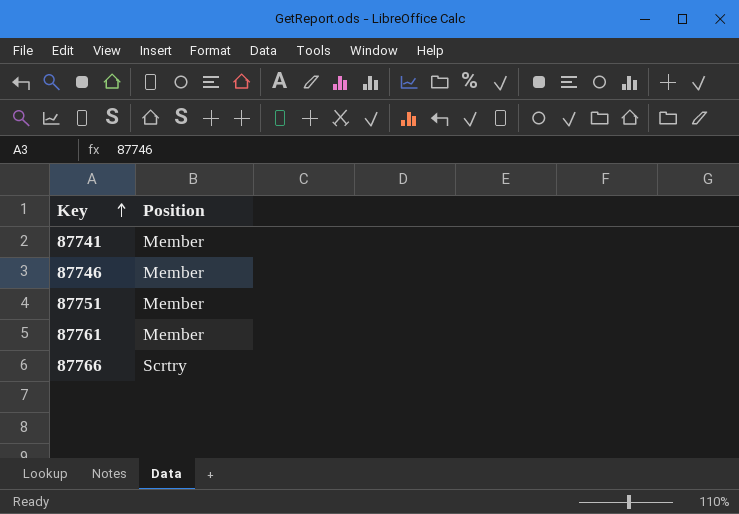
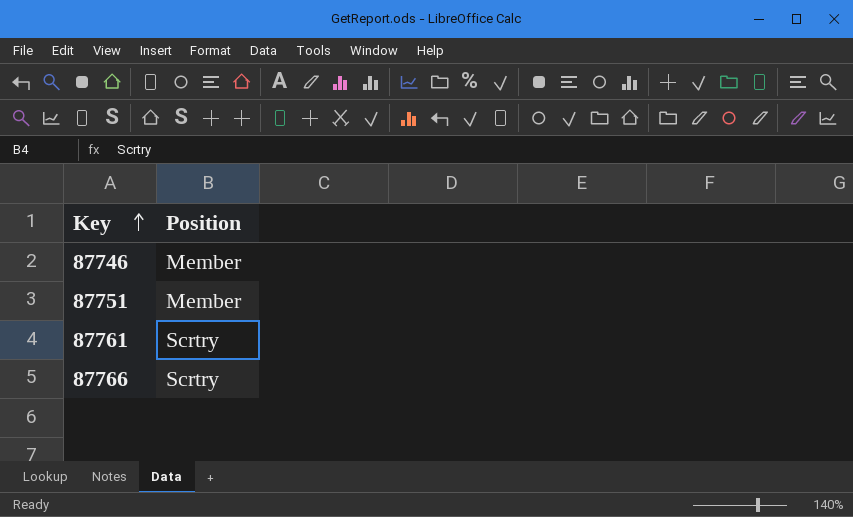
row 87741: Member -> none
87761 | Position: Member -> Scrtry

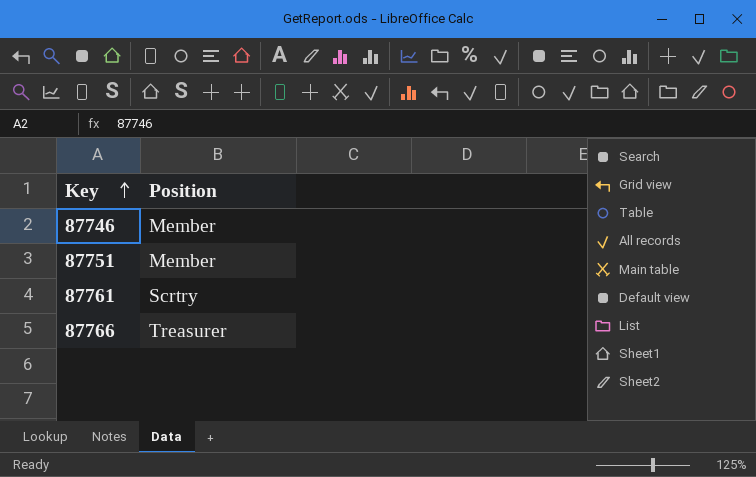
87766 | Position: Scrtry -> Treasurer

